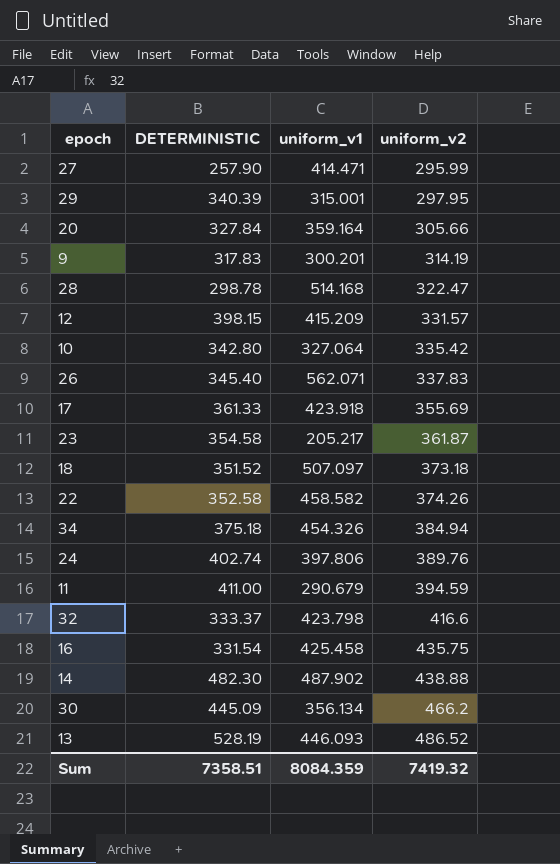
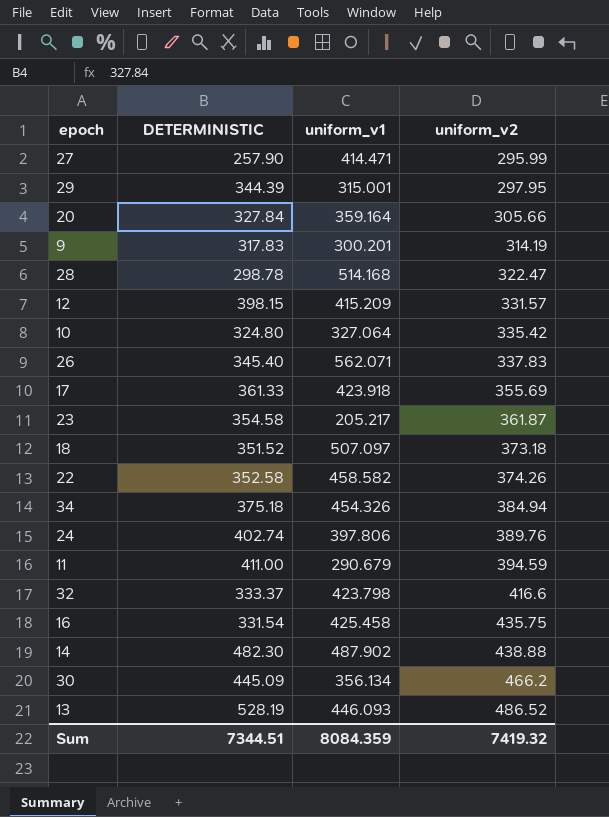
29 | DETERMINISTIC: 340.39 -> 344.39
10 | DETERMINISTIC: 342.80 -> 324.80
Sum | DETERMINISTIC: 7358.51 -> 7344.51

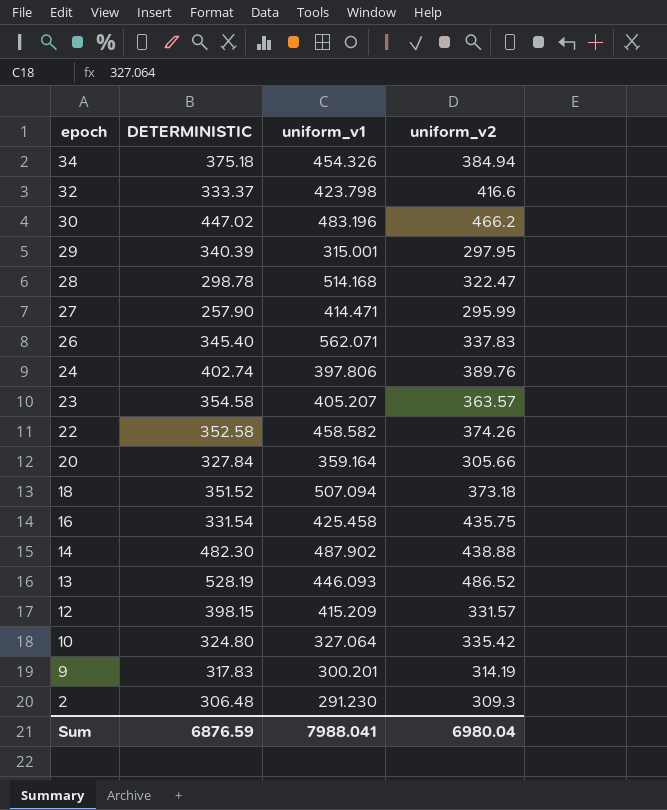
row order: uniform_v2 ascending -> epoch descending
row 17: 361.33 | 423.918 | 355.69 -> none
row 11: 411.00 | 290.679 | 394.59 -> none
30 | DETERMINISTIC: 445.09 -> 447.02
30 | uniform_v1: 356.134 -> 483.196
29 | DETERMINISTIC: 344.39 -> 340.39
23 | uniform_v1: 205.217 -> 405.207
23 | uniform_v2: 361.87 -> 363.57
18 | uniform_v1: 507.097 -> 507.094
row 2: none -> 306.48 | 291.230 | 309.3
Sum | DETERMINISTIC: 7344.51 -> 6876.59
Sum | uniform_v1: 8084.359 -> 7988.041
Sum | uniform_v2: 7419.32 -> 6980.04

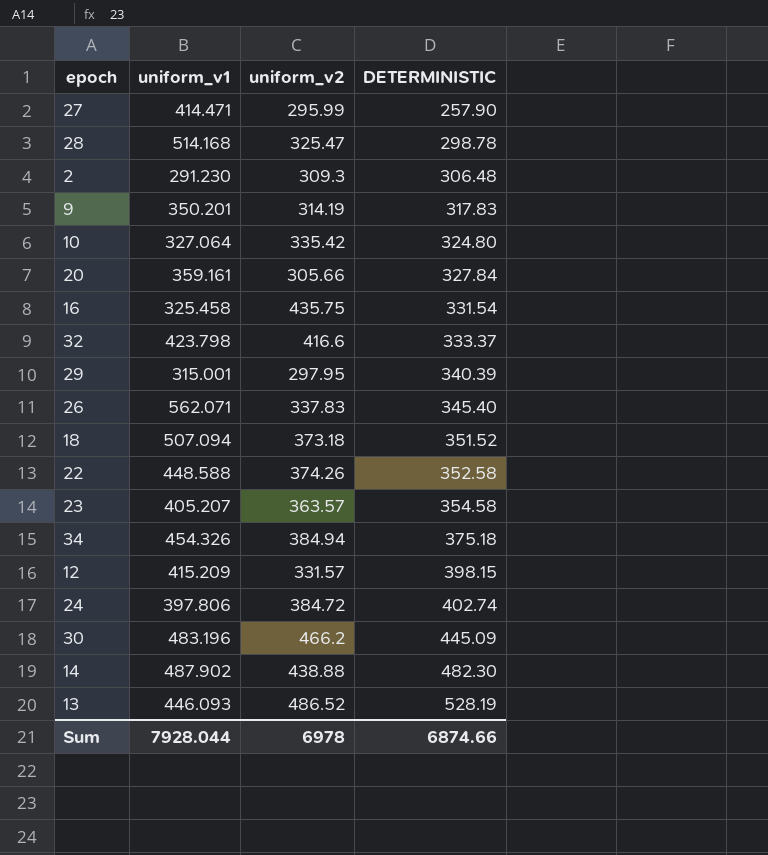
row order: epoch descending -> DETERMINISTIC ascending
column DETERMINISTIC | position: 2 -> 4
28 | uniform_v2: 322.47 -> 325.47
9 | uniform_v1: 300.201 -> 350.201
20 | uniform_v1: 359.164 -> 359.161
16 | uniform_v1: 425.458 -> 325.458
22 | uniform_v1: 458.582 -> 448.588
24 | uniform_v2: 389.76 -> 384.72
30 | DETERMINISTIC: 447.02 -> 445.09
Sum | uniform_v1: 7988.041 -> 7928.044
Sum | uniform_v2: 6980.04 -> 6978
Sum | DETERMINISTIC: 6876.59 -> 6874.66

